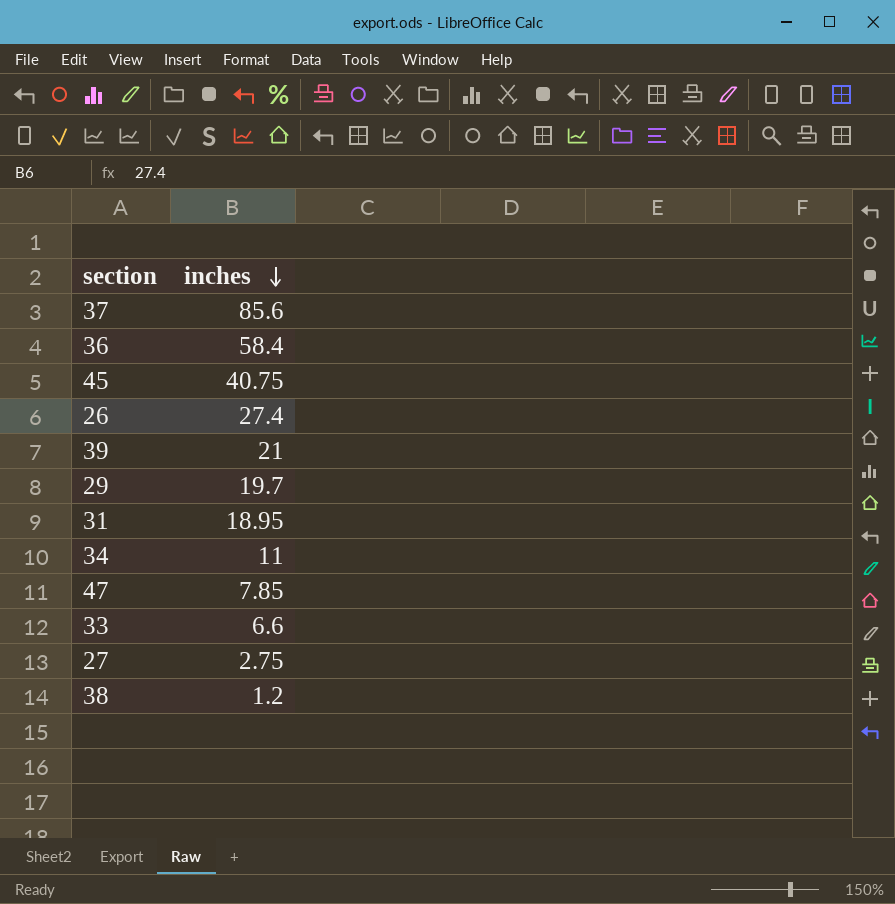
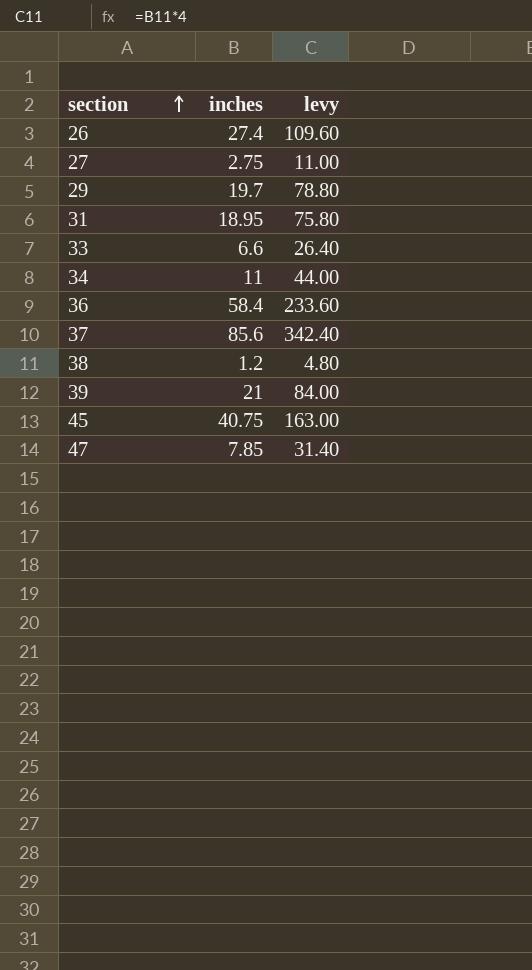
row order: inches descending -> section ascending
column levy | formula: none -> [inches] * 4

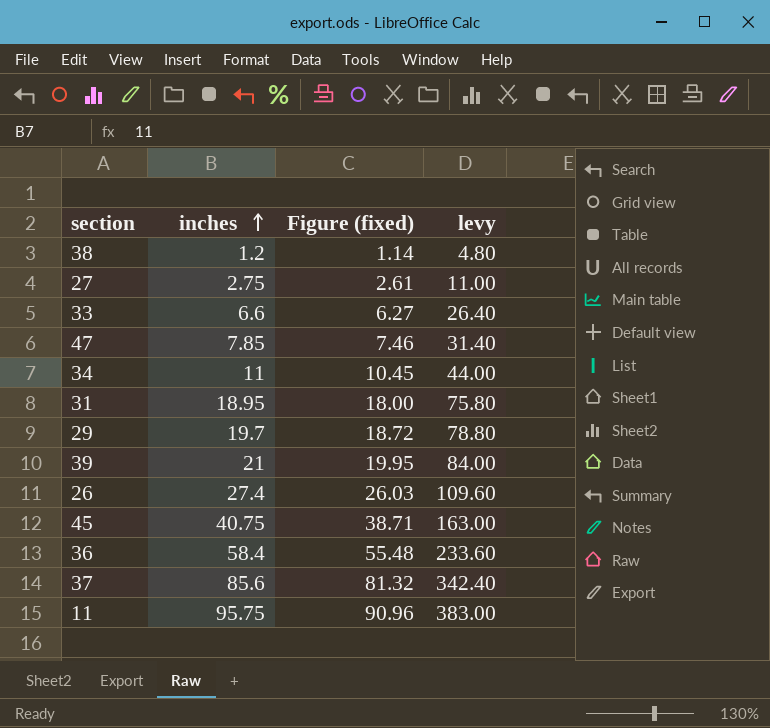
row order: section ascending -> inches ascending
column Figure (fixed) | formula: none -> [inches] * 0.95
row 11: none -> 95.75 | 90.96 | 383.00

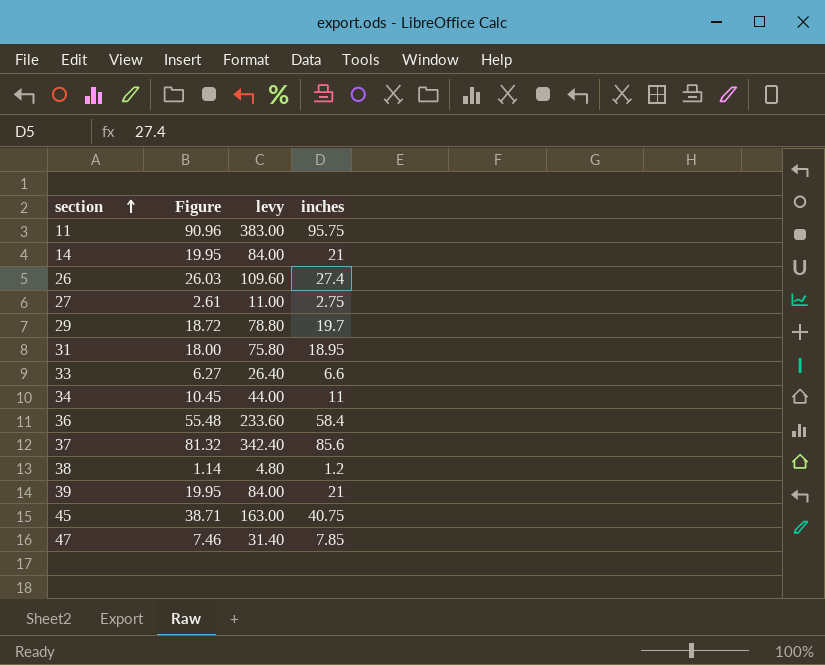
row order: inches ascending -> section ascending
column name: Figure (fixed) -> Figure
column inches | position: 2 -> 4
row 14: none -> 19.95 | 84.00 | 21

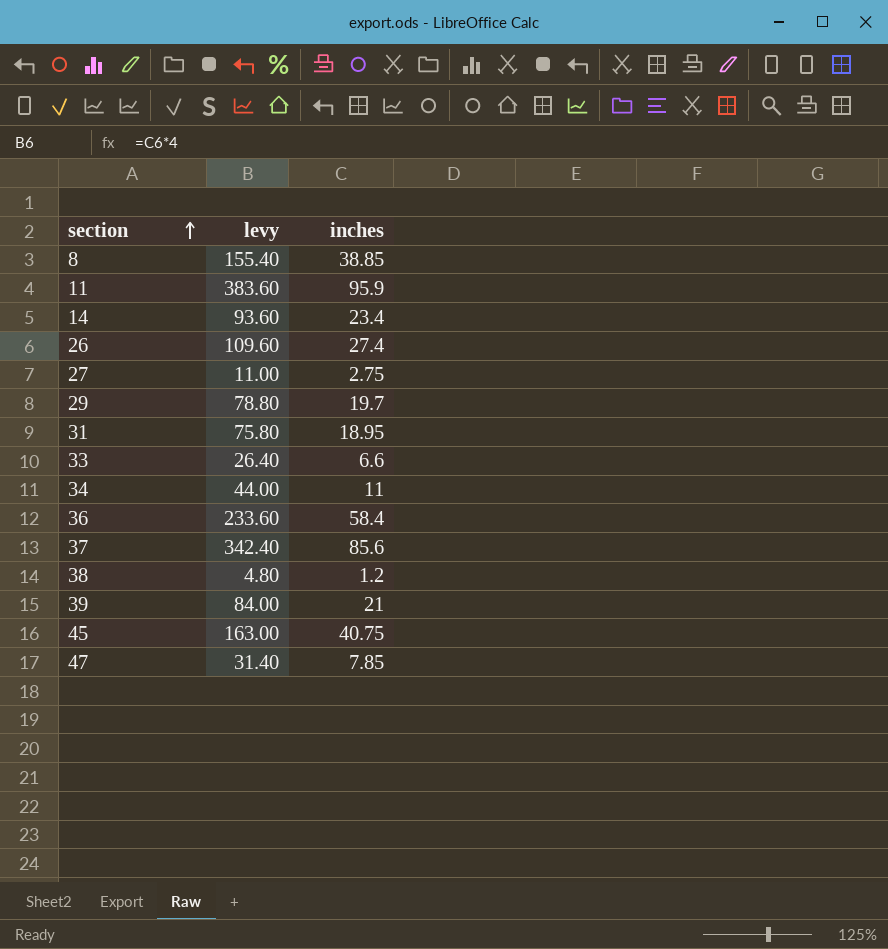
column Figure | formula: [inches] * 0.95 -> none
row 8: none -> 155.40 | 38.85
11 | levy: 383.00 -> 383.60
11 | inches: 95.75 -> 95.9
14 | levy: 84.00 -> 93.60
14 | inches: 21 -> 23.4

